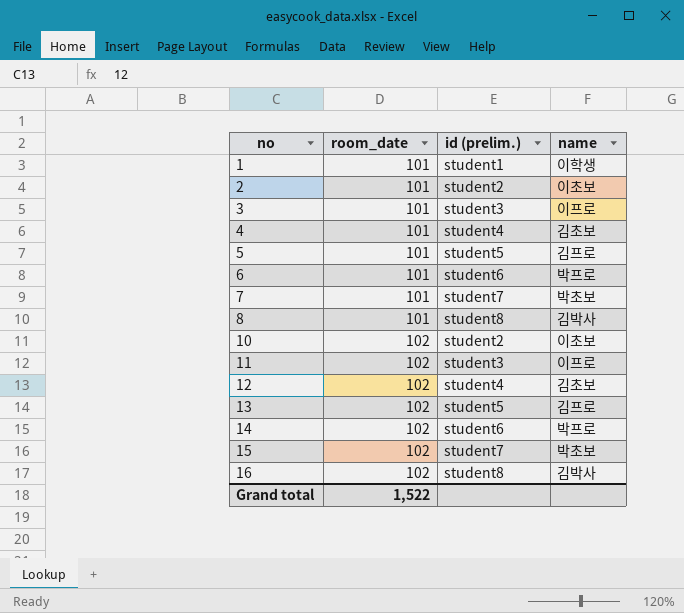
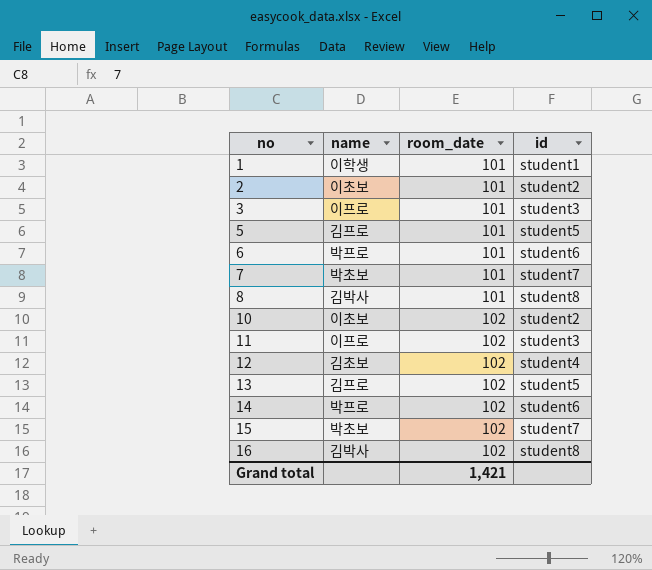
column name | position: 4 -> 2
column name: id (prelim.) -> id
row 4: 101 | student4 | 김초보 -> none
Grand total | room_date: 1,522 -> 1,421

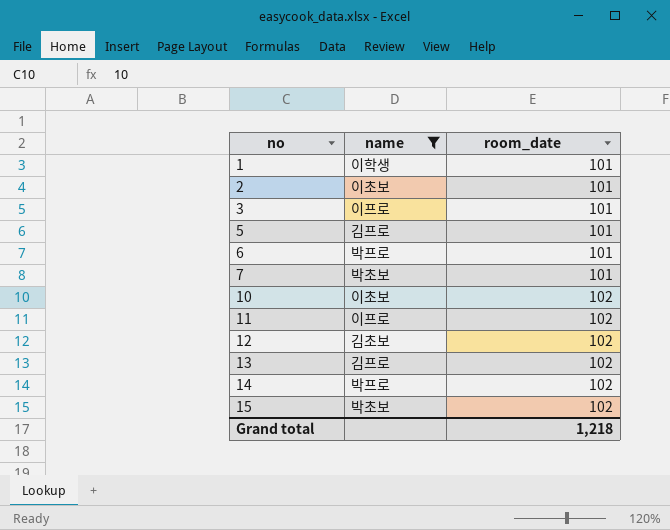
filter: none -> name != 김박사
column id | position: 4 -> none
Grand total | room_date: 1,421 -> 1,218

